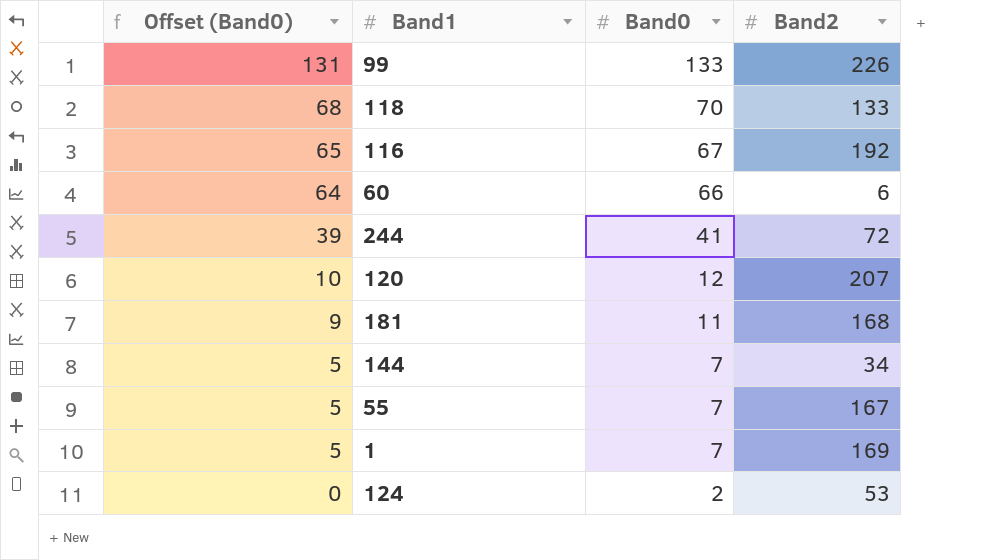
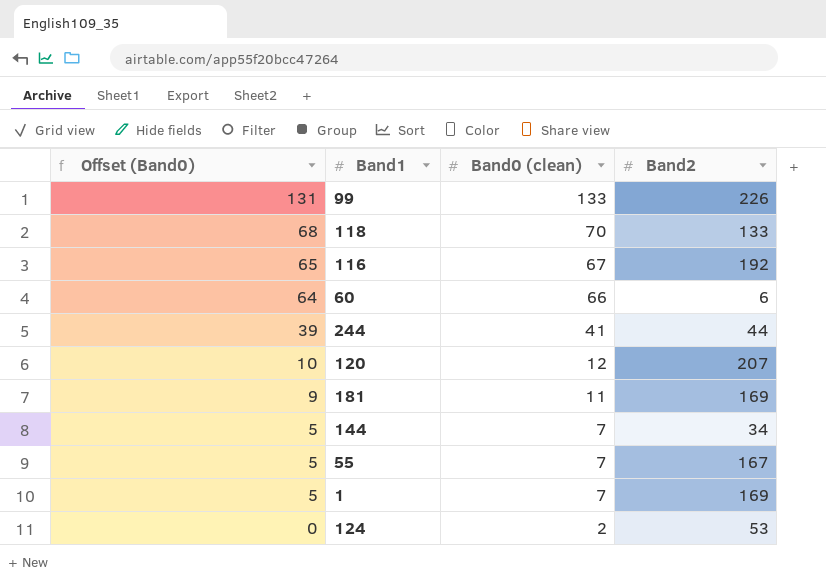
column name: Band0 -> Band0 (clean)
244 | Band2: 72 -> 44
181 | Band2: 168 -> 169

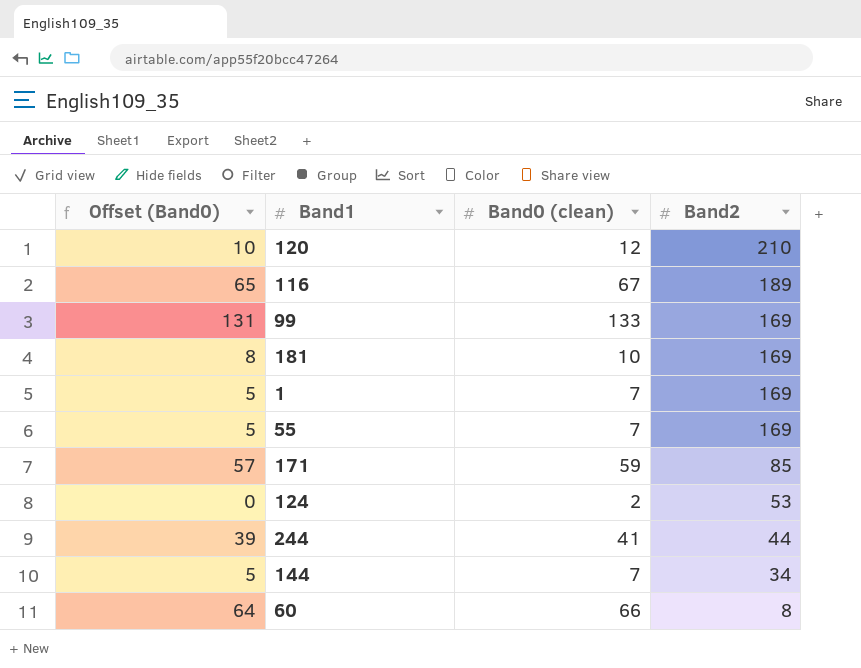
row order: Offset (Band0) descending -> Band2 descending
row 118: 68 | 70 | 133 -> none
120 | Band2: 207 -> 210
116 | Band2: 192 -> 189
99 | Band2: 226 -> 169
181 | Offset (Band0): 9 -> 8
181 | Band0 (clean): 11 -> 10
55 | Band2: 167 -> 169
row 171: none -> 57 | 59 | 85
60 | Band2: 6 -> 8

